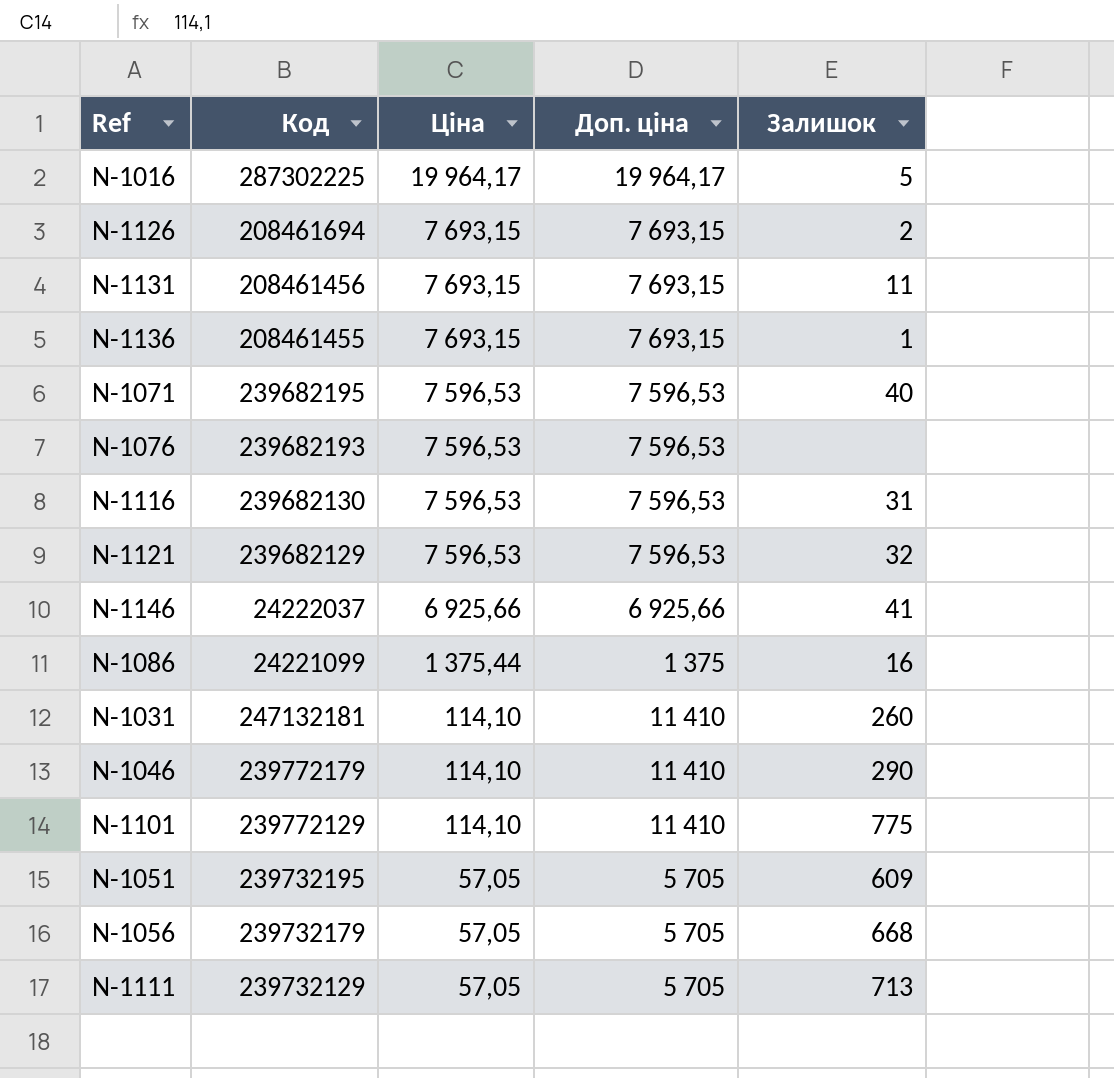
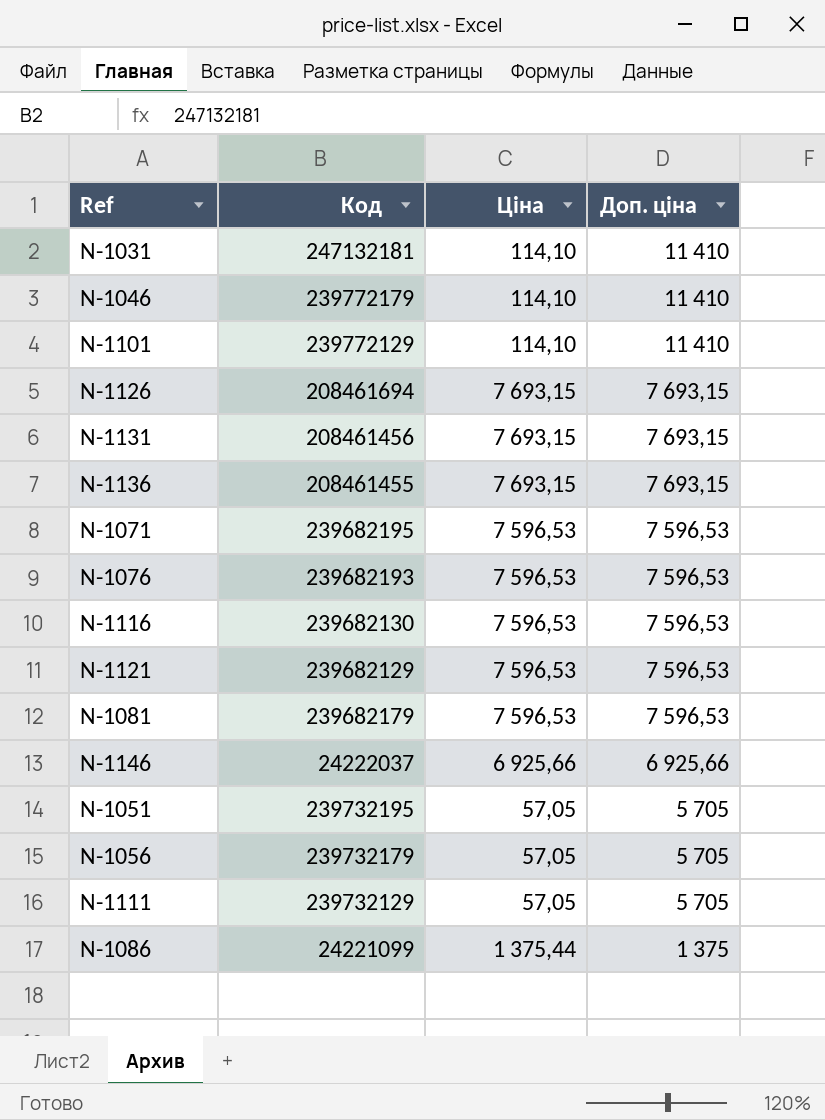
row order: Ціна descending -> Доп. ціна descending
column Залишок | position: 5 -> none
row N-1016: 287302225 | 19 964,17 | 19 964,17 | 5 -> none
row N-1081: none -> 239682179 | 7 596,53 | 7 596,53

